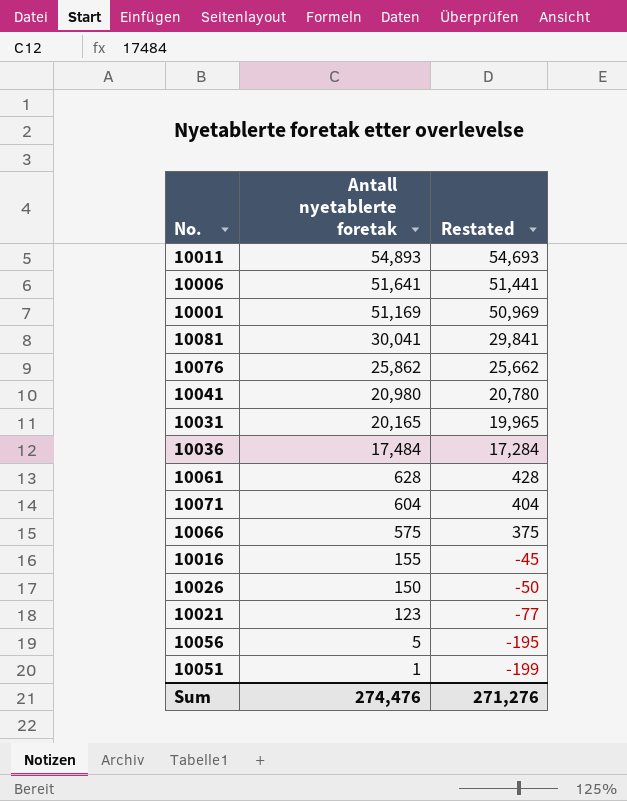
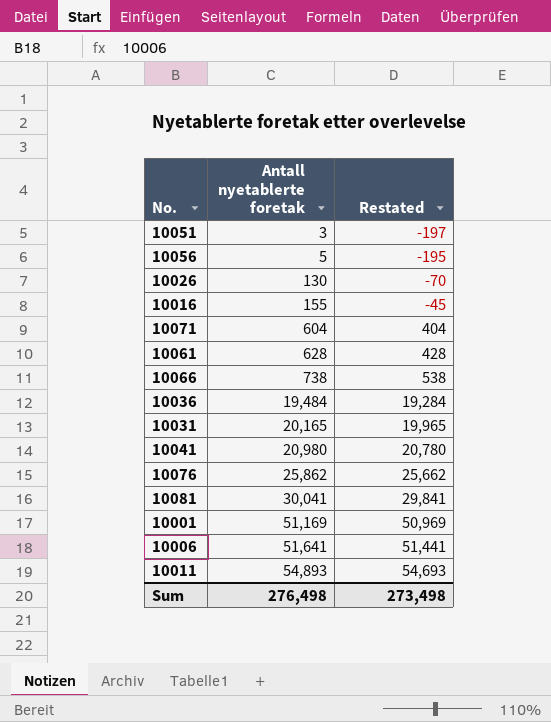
row order: Antall nyetablerte foretak descending -> Antall nyetablerte foretak ascending
row 10021: 123 | -77 -> none
10051 | Antall nyetablerte foretak: 1 -> 3
10051 | Restated: -199 -> -197
10026 | Antall nyetablerte foretak: 150 -> 130
10026 | Restated: -50 -> -70
10066 | Antall nyetablerte foretak: 575 -> 738
10066 | Restated: 375 -> 538
10036 | Antall nyetablerte foretak: 17,484 -> 19,484
10036 | Restated: 17,284 -> 19,284
Sum | Antall nyetablerte foretak: 274,476 -> 276,498
Sum | Restated: 271,276 -> 273,498

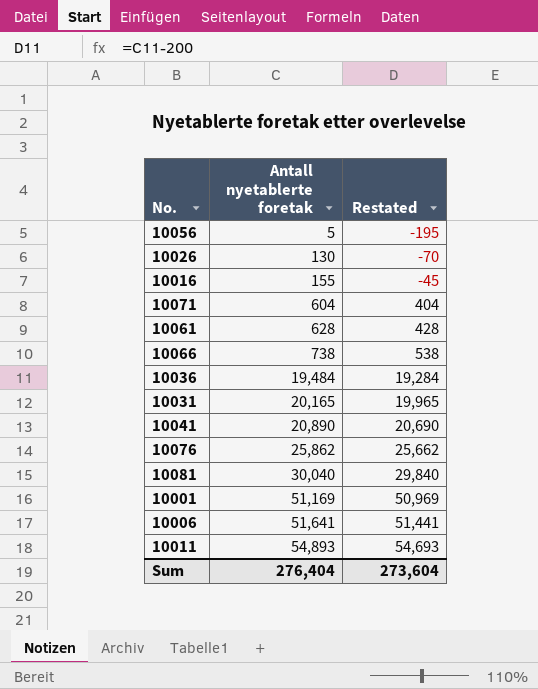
row 10051: 3 | -197 -> none
10041 | Antall nyetablerte foretak: 20,980 -> 20,890
10041 | Restated: 20,780 -> 20,690
10081 | Antall nyetablerte foretak: 30,041 -> 30,040
10081 | Restated: 29,841 -> 29,840
Sum | Antall nyetablerte foretak: 276,498 -> 276,404
Sum | Restated: 273,498 -> 273,604

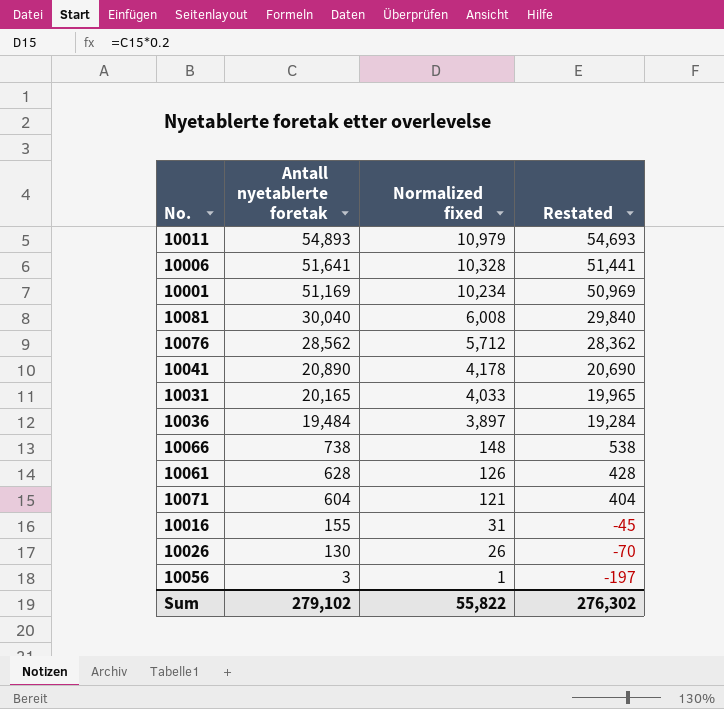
row order: Antall nyetablerte foretak ascending -> Antall nyetablerte foretak descending
column Normalized fixed | formula: none -> [Antall nyetablerte foretak] * 0.2
10076 | Antall nyetablerte foretak: 25,862 -> 28,562
10076 | Restated: 25,662 -> 28,362
10056 | Antall nyetablerte foretak: 5 -> 3
10056 | Restated: -195 -> -197
Sum | Antall nyetablerte foretak: 276,404 -> 279,102
Sum | Restated: 273,604 -> 276,302

